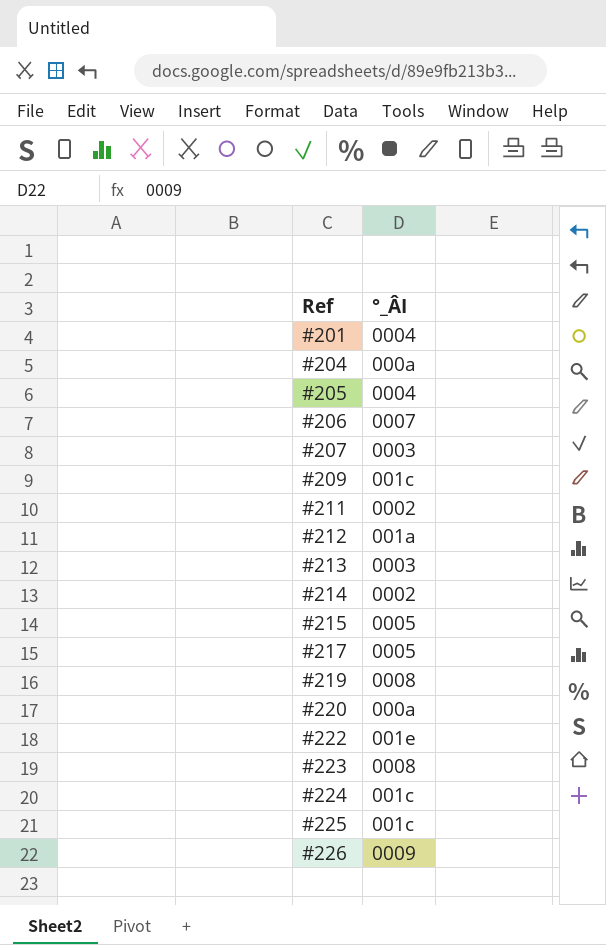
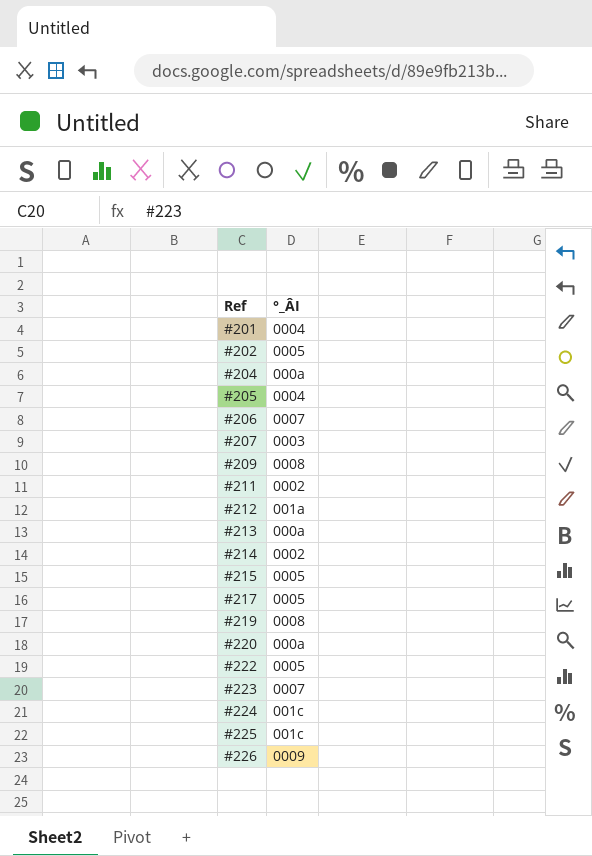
row #202: none -> 0005
#209 | °_ÂI: 001c -> 0008
#213 | °_ÂI: 0003 -> 000a
#222 | °_ÂI: 001e -> 0005
#223 | °_ÂI: 0008 -> 0007

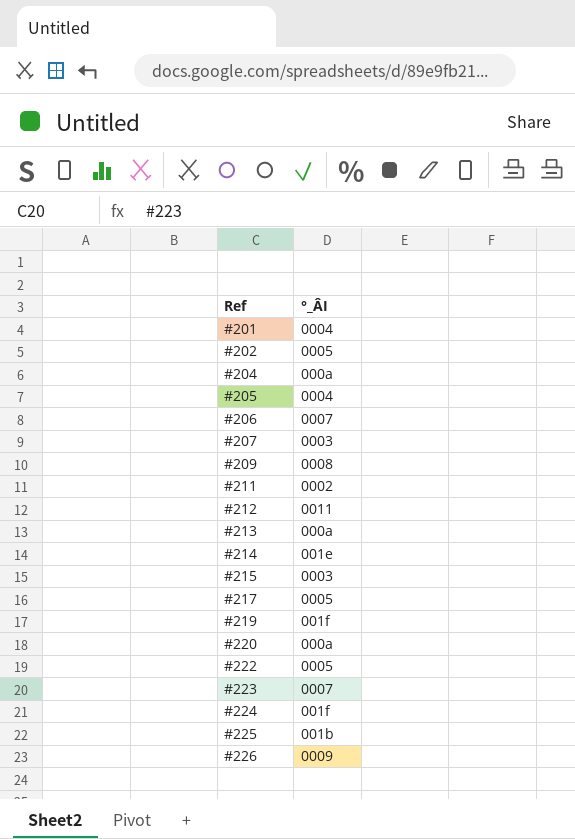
#212 | °_ÂI: 001a -> 0011
#214 | °_ÂI: 0002 -> 001e
#215 | °_ÂI: 0005 -> 0003
#219 | °_ÂI: 0008 -> 001f
#224 | °_ÂI: 001c -> 001f
#225 | °_ÂI: 001c -> 001b

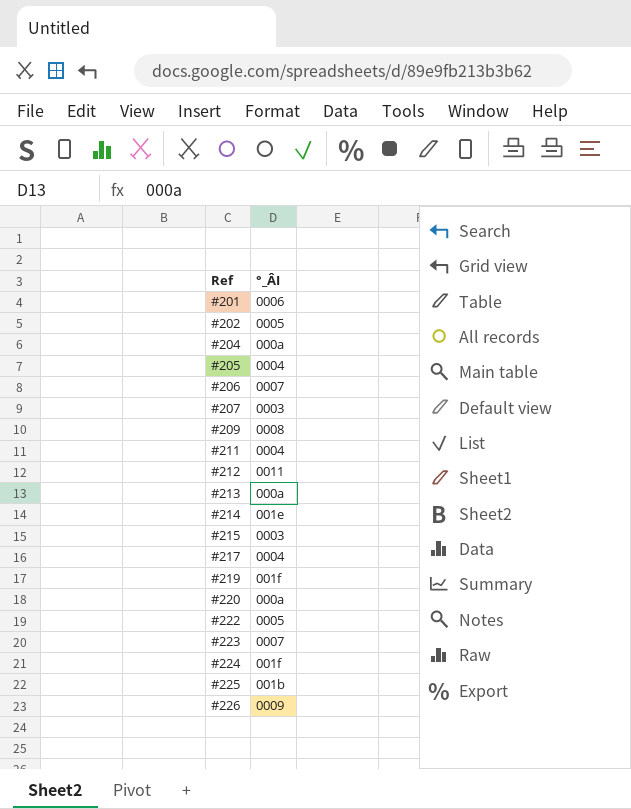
#201 | °_ÂI: 0004 -> 0006
#211 | °_ÂI: 0002 -> 0004
#217 | °_ÂI: 0005 -> 0004

